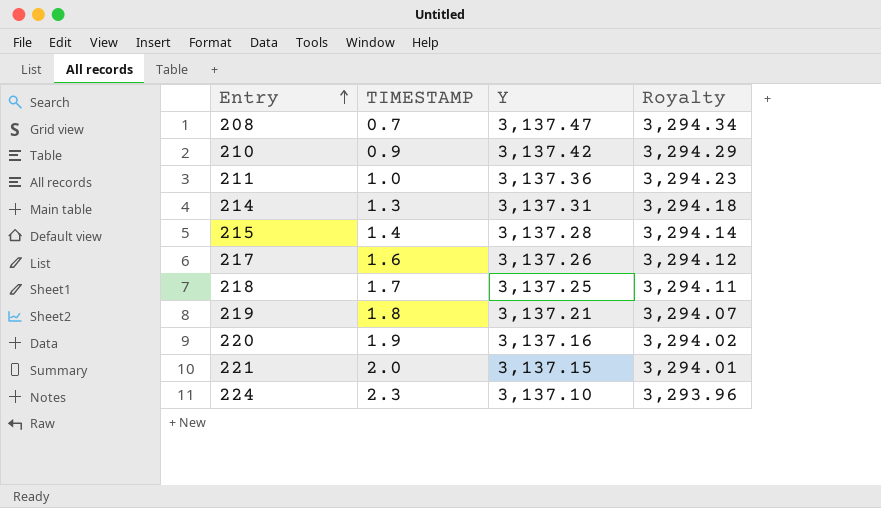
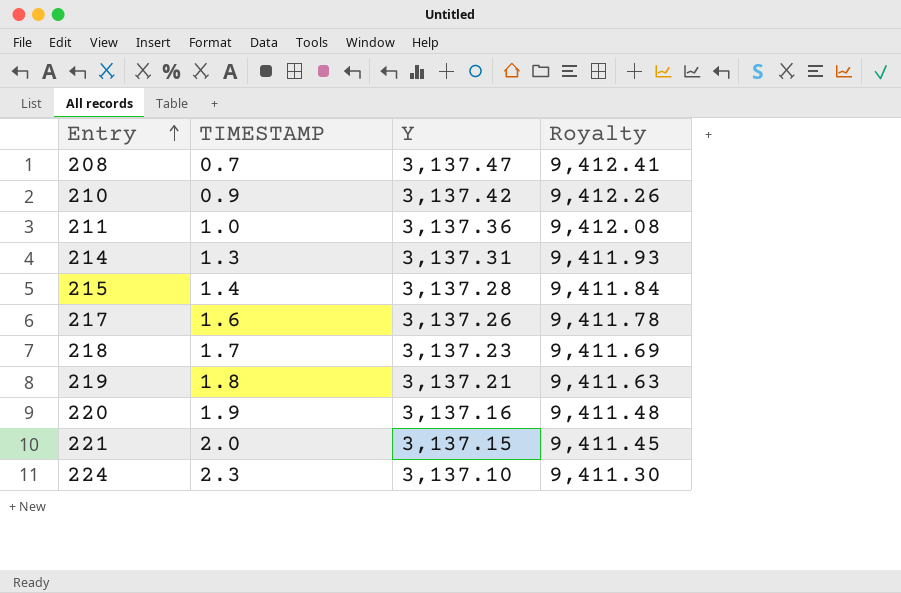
column Royalty | formula: [Y] * 1.05 -> [Y] * 3
218 | Y: 3,137.25 -> 3,137.23

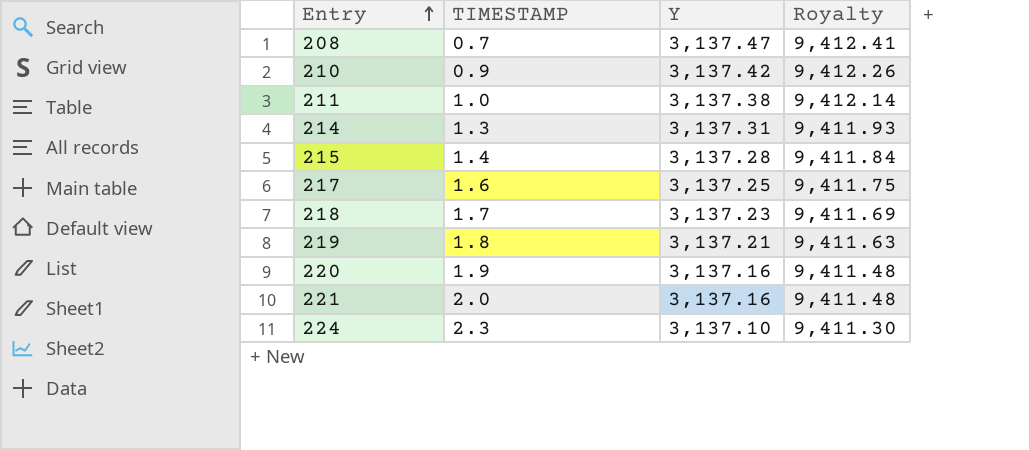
211 | Y: 3,137.36 -> 3,137.38
211 | Royalty: 9,412.08 -> 9,412.14
217 | Y: 3,137.26 -> 3,137.25
217 | Royalty: 9,411.78 -> 9,411.75
221 | Y: 3,137.15 -> 3,137.16
221 | Royalty: 9,411.45 -> 9,411.48

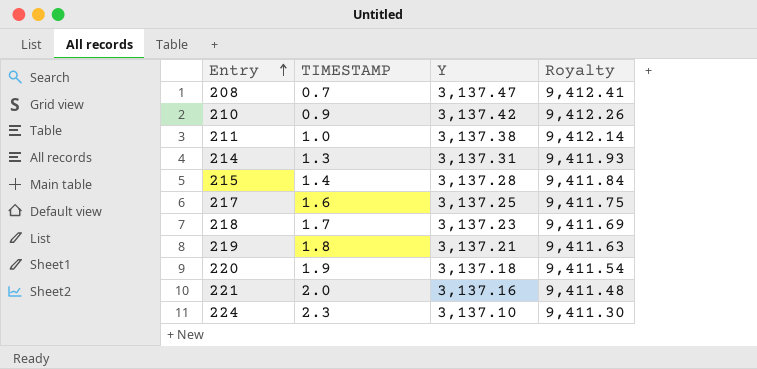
220 | Y: 3,137.16 -> 3,137.18
220 | Royalty: 9,411.48 -> 9,411.54

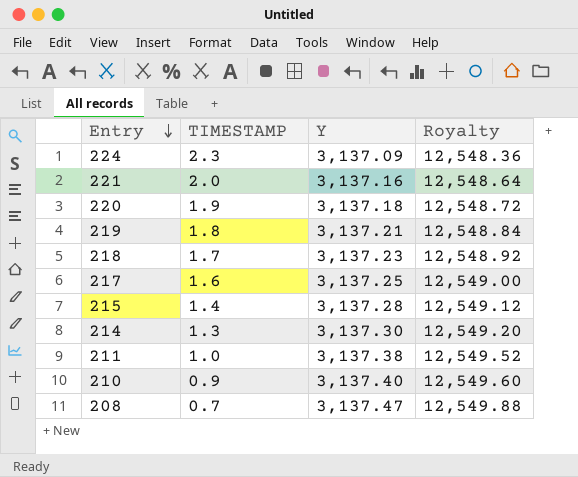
row order: Entry ascending -> Entry descending
column Royalty | formula: [Y] * 3 -> [Y] * 4
224 | Y: 3,137.10 -> 3,137.09
214 | Y: 3,137.31 -> 3,137.30
210 | Y: 3,137.42 -> 3,137.40

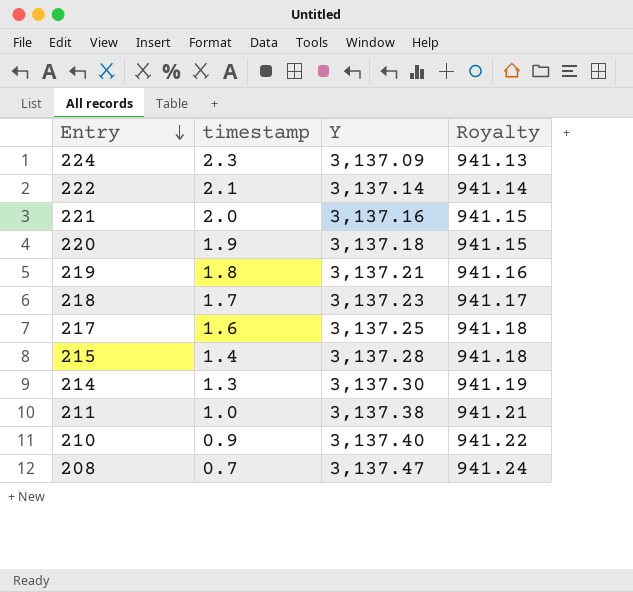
column name: TIMESTAMP -> timestamp
column Royalty | formula: [Y] * 4 -> [Y] * 0.3
row 222: none -> 2.1 | 3,137.14 | 941.14

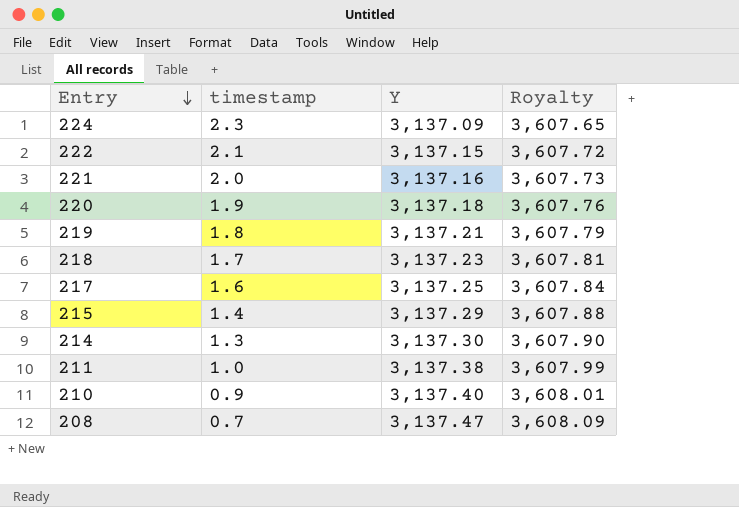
column Royalty | formula: [Y] * 0.3 -> [Y] * 1.15
222 | Y: 3,137.14 -> 3,137.15
215 | Y: 3,137.28 -> 3,137.29

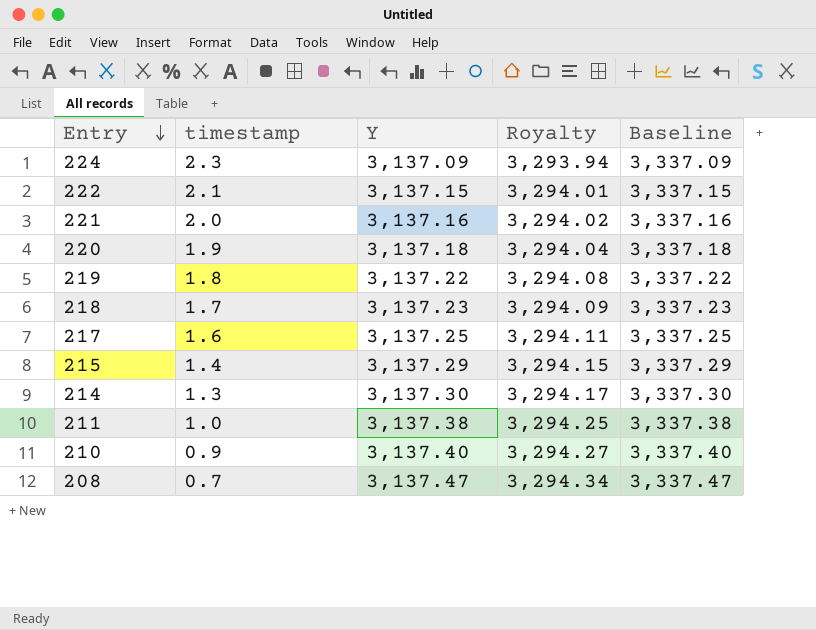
column Royalty | formula: [Y] * 1.15 -> [Y] * 1.05
column Baseline | formula: none -> [Y] + 200
219 | Y: 3,137.21 -> 3,137.22

